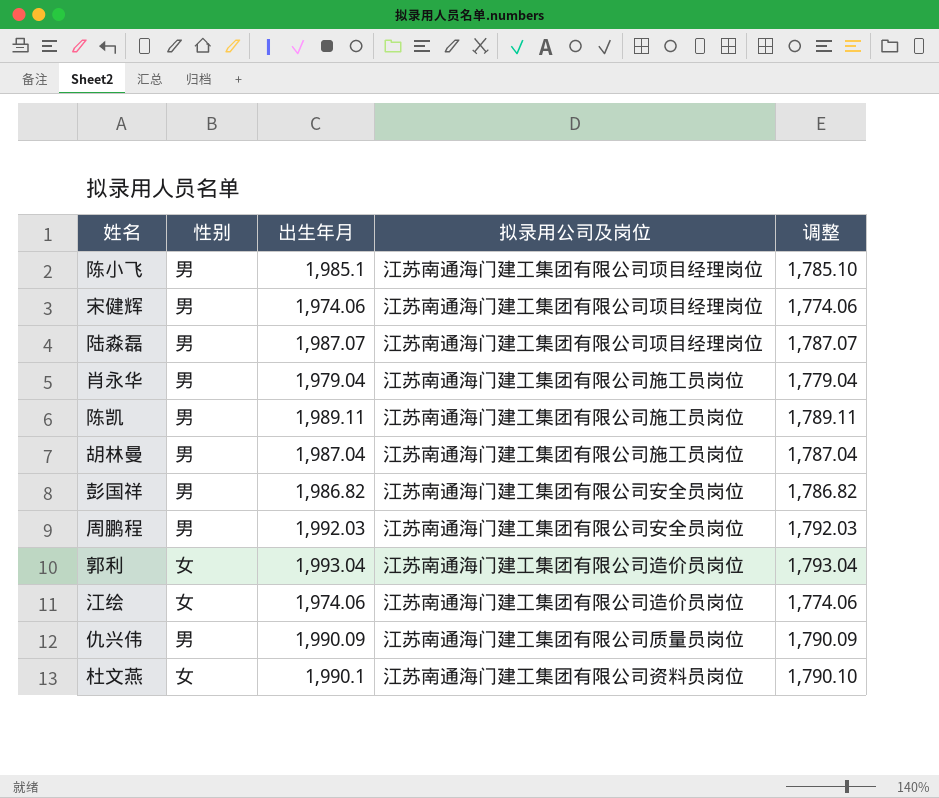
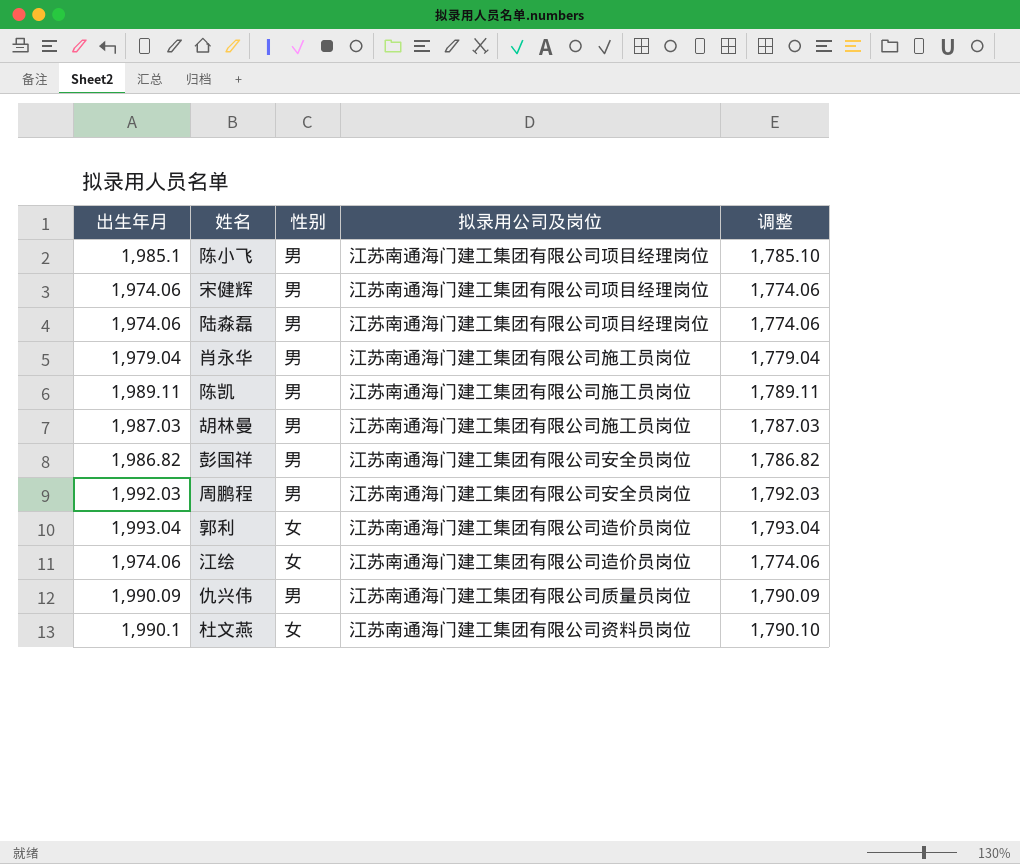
column 出生年月 | position: 3 -> 1
陆淼磊 | 出生年月: 1,987.07 -> 1,974.06
陆淼磊 | 调整: 1,787.07 -> 1,774.06
胡林曼 | 出生年月: 1,987.04 -> 1,987.03
胡林曼 | 调整: 1,787.04 -> 1,787.03

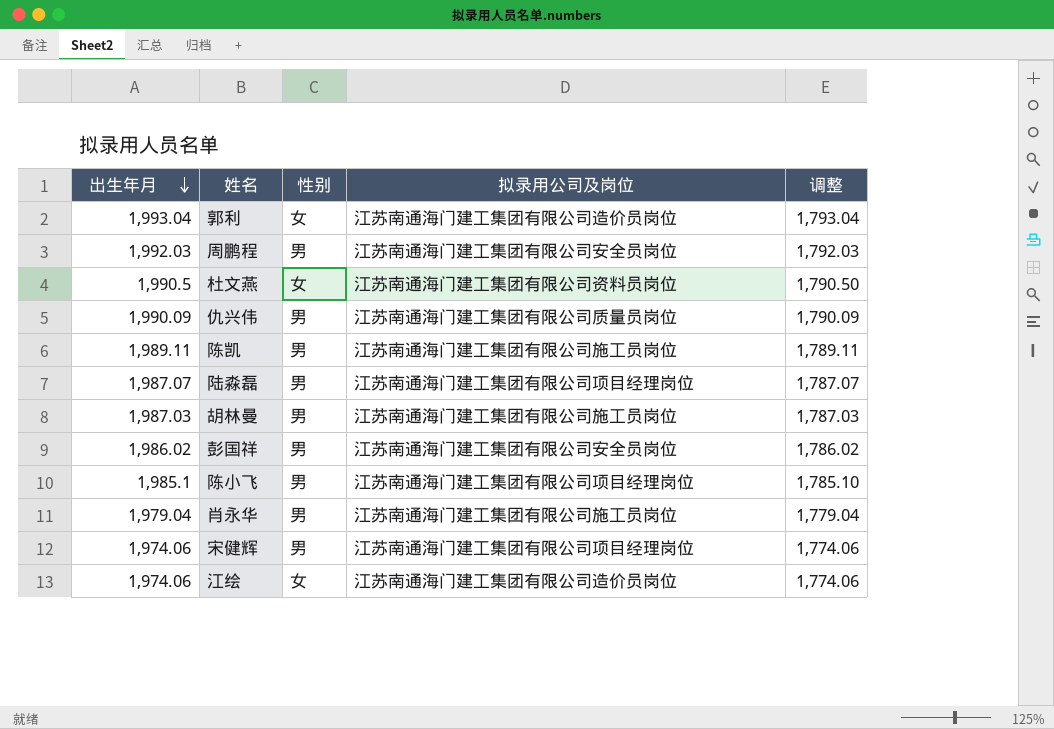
row order: none -> 出生年月 descending
杜文燕 | 出生年月: 1,990.1 -> 1,990.5
杜文燕 | 调整: 1,790.10 -> 1,790.50
陆淼磊 | 出生年月: 1,974.06 -> 1,987.07
陆淼磊 | 调整: 1,774.06 -> 1,787.07
彭国祥 | 出生年月: 1,986.82 -> 1,986.02
彭国祥 | 调整: 1,786.82 -> 1,786.02

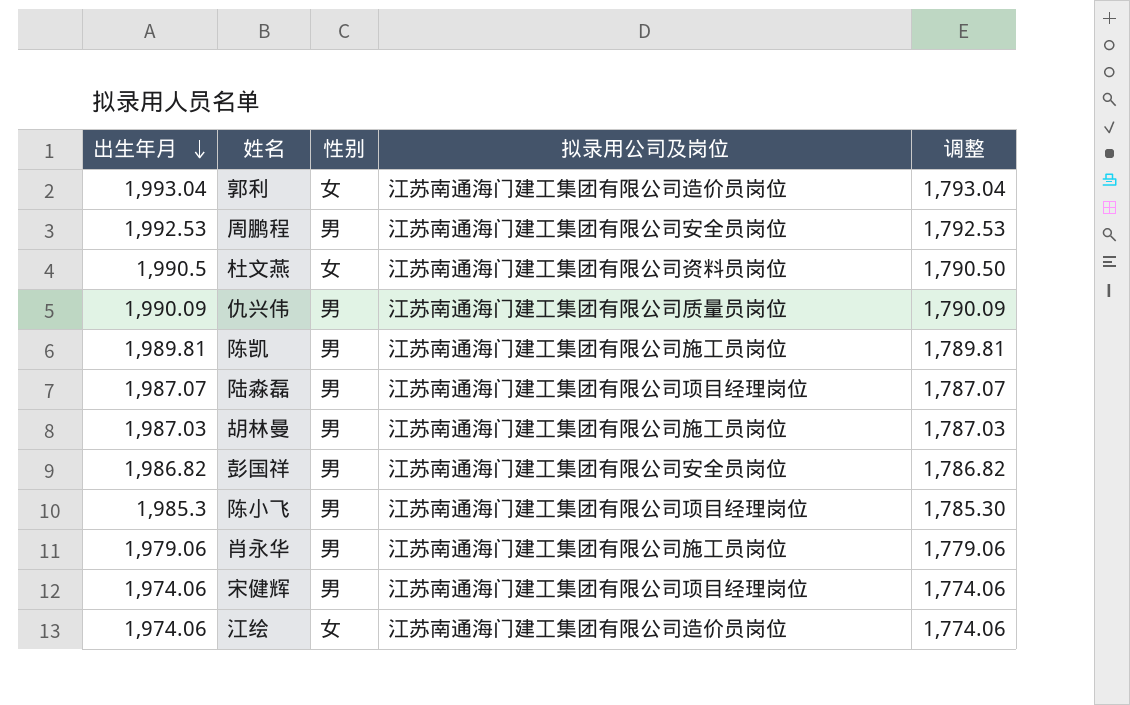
周鹏程 | 出生年月: 1,992.03 -> 1,992.53
周鹏程 | 调整: 1,792.03 -> 1,792.53
陈凯 | 出生年月: 1,989.11 -> 1,989.81
陈凯 | 调整: 1,789.11 -> 1,789.81
彭国祥 | 出生年月: 1,986.02 -> 1,986.82
彭国祥 | 调整: 1,786.02 -> 1,786.82
陈小飞 | 出生年月: 1,985.1 -> 1,985.3
陈小飞 | 调整: 1,785.10 -> 1,785.30
肖永华 | 出生年月: 1,979.04 -> 1,979.06
肖永华 | 调整: 1,779.04 -> 1,779.06

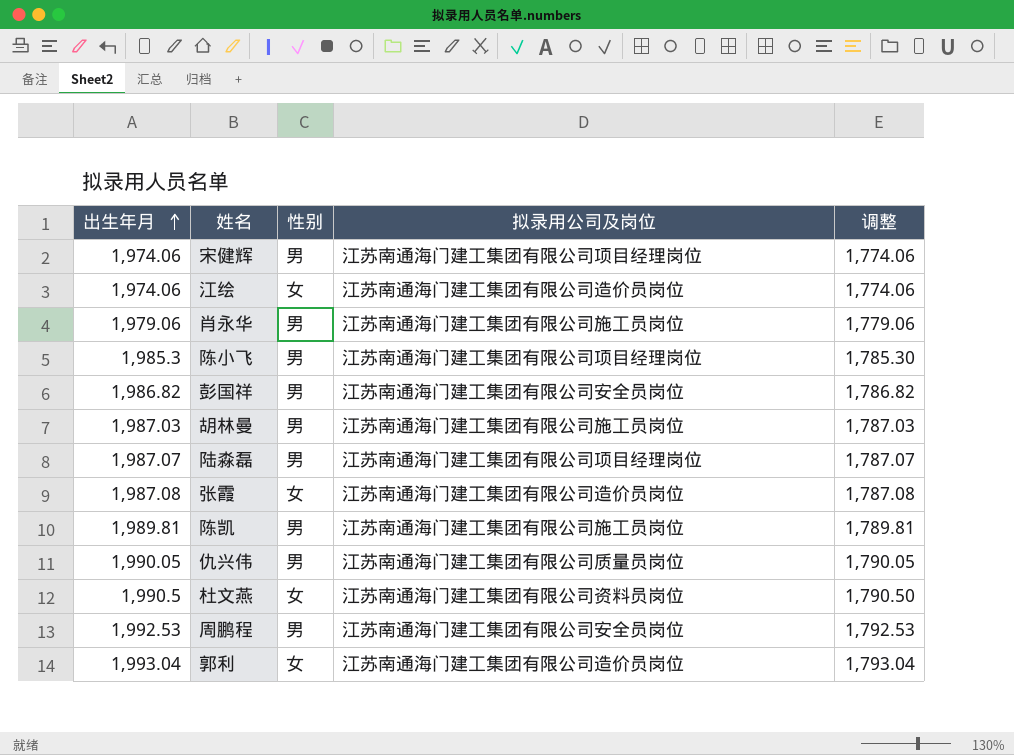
row order: 出生年月 descending -> 出生年月 ascending
row 张霞: none -> 1,987.08 | 女 | 江苏南通海门建工集团有限公司造价员岗位 | 1,787.08
仇兴伟 | 出生年月: 1,990.09 -> 1,990.05
仇兴伟 | 调整: 1,790.09 -> 1,790.05

